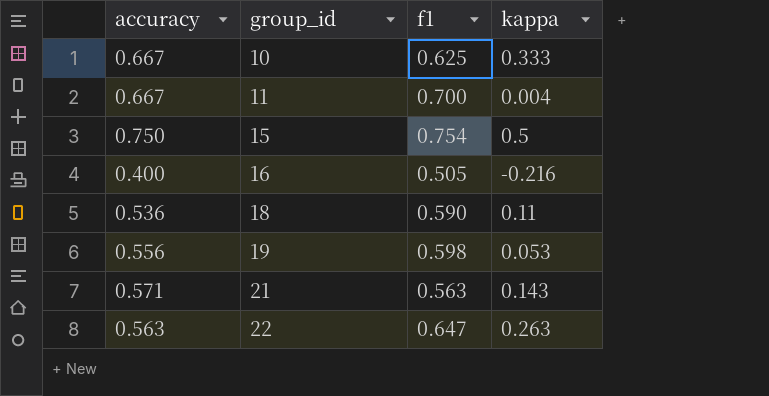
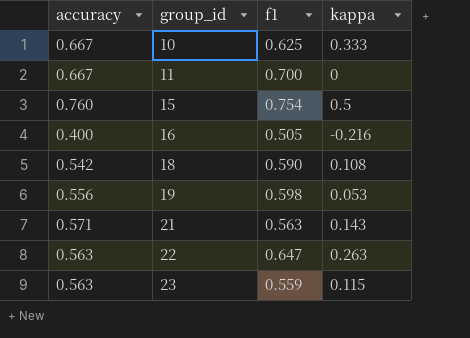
11 | kappa: 0.004 -> 0
15 | accuracy: 0.750 -> 0.760
18 | accuracy: 0.536 -> 0.542
18 | kappa: 0.11 -> 0.108
row 23: none -> 0.563 | 0.559 | 0.115

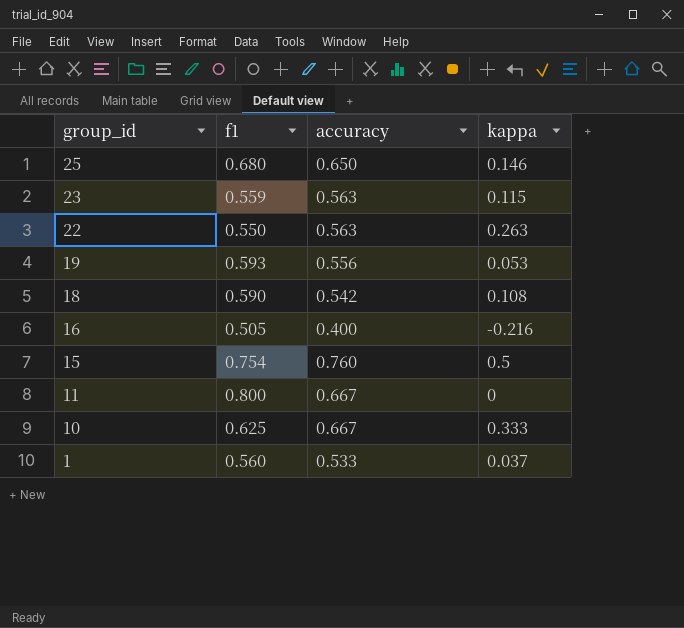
row order: group_id ascending -> group_id descending
column accuracy | position: 1 -> 3
row 21: 0.571 | 0.563 | 0.143 -> none
row 25: none -> 0.680 | 0.650 | 0.146
22 | f1: 0.647 -> 0.550
19 | f1: 0.598 -> 0.593
11 | f1: 0.700 -> 0.800
row 1: none -> 0.560 | 0.533 | 0.037

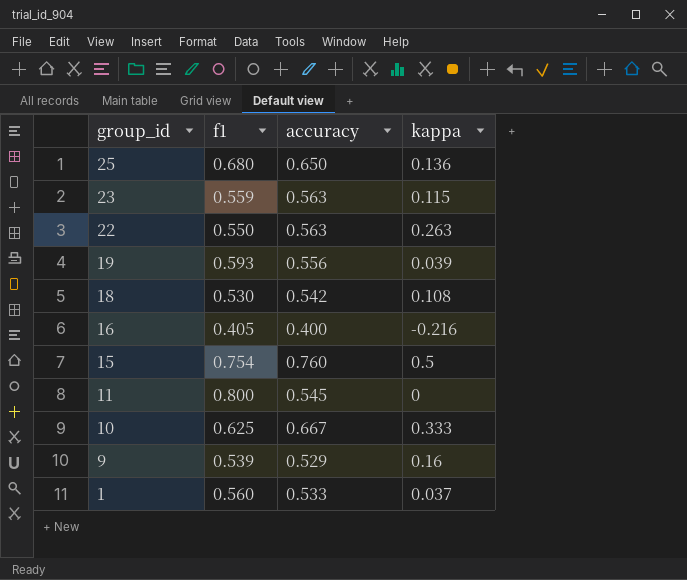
25 | kappa: 0.146 -> 0.136
19 | kappa: 0.053 -> 0.039
18 | f1: 0.590 -> 0.530
16 | f1: 0.505 -> 0.405
11 | accuracy: 0.667 -> 0.545
row 9: none -> 0.539 | 0.529 | 0.16

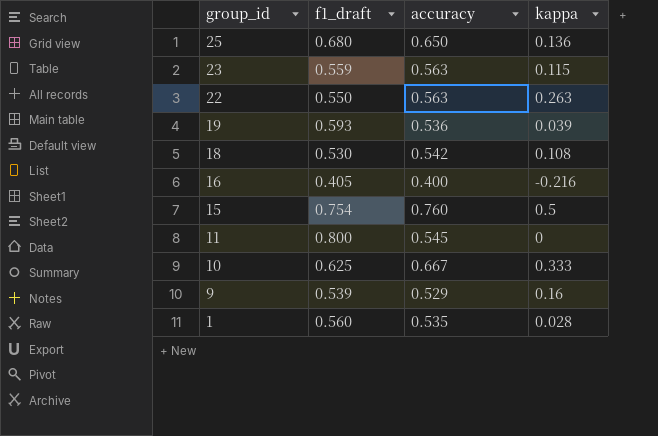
column name: f1 -> f1_draft
19 | accuracy: 0.556 -> 0.536
1 | accuracy: 0.533 -> 0.535
1 | kappa: 0.037 -> 0.028

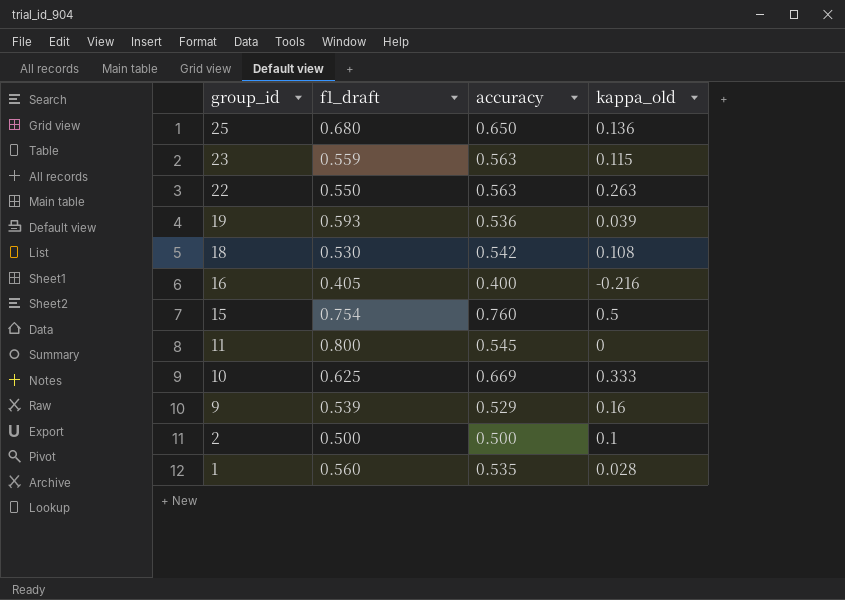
column name: kappa -> kappa_old
10 | accuracy: 0.667 -> 0.669
row 2: none -> 0.500 | 0.500 | 0.1

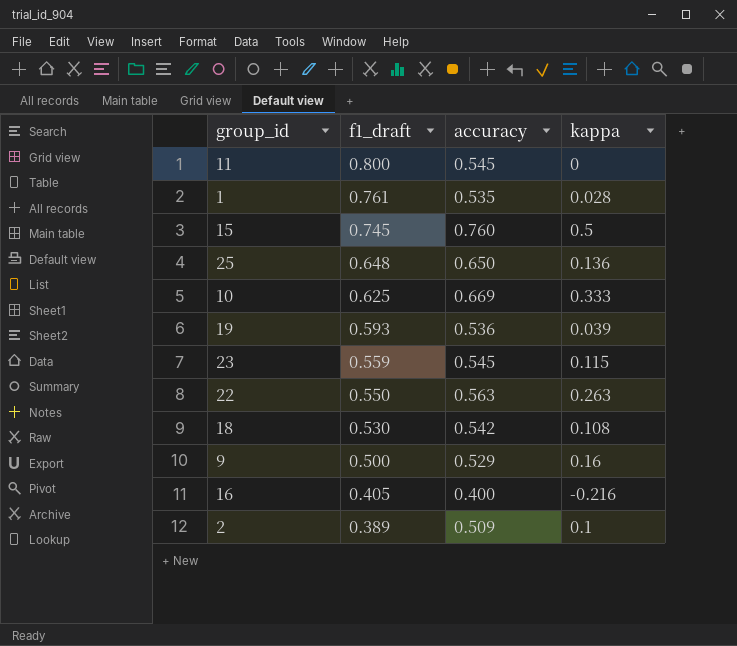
row order: group_id descending -> f1_draft descending
column name: kappa_old -> kappa
1 | f1_draft: 0.560 -> 0.761
15 | f1_draft: 0.754 -> 0.745
25 | f1_draft: 0.680 -> 0.648
23 | accuracy: 0.563 -> 0.545
9 | f1_draft: 0.539 -> 0.500
2 | f1_draft: 0.500 -> 0.389
2 | accuracy: 0.500 -> 0.509

